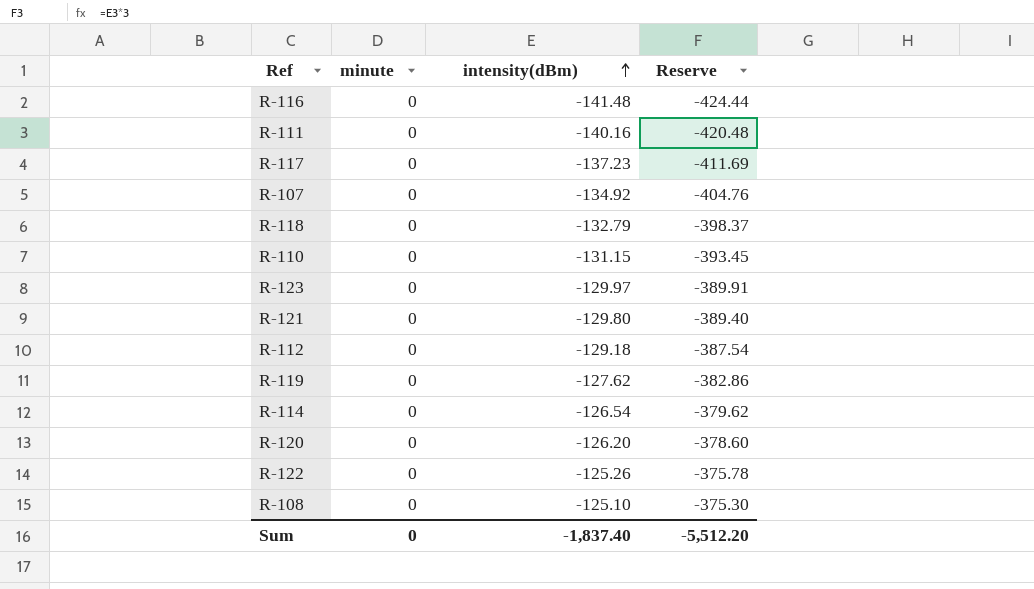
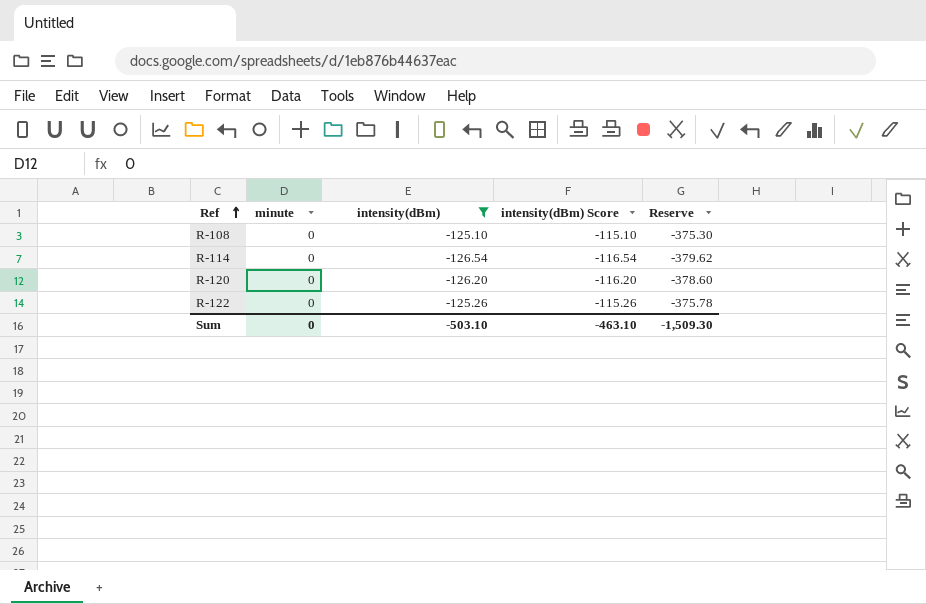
filter: none -> intensity(dBm) >= -126.54
row order: intensity(dBm) ascending -> Ref ascending
column intensity(dBm) Score | formula: none -> [intensity(dBm)] + 10
Sum | intensity(dBm): -1,837.40 -> -503.10
Sum | Reserve: -5,512.20 -> -1,509.30

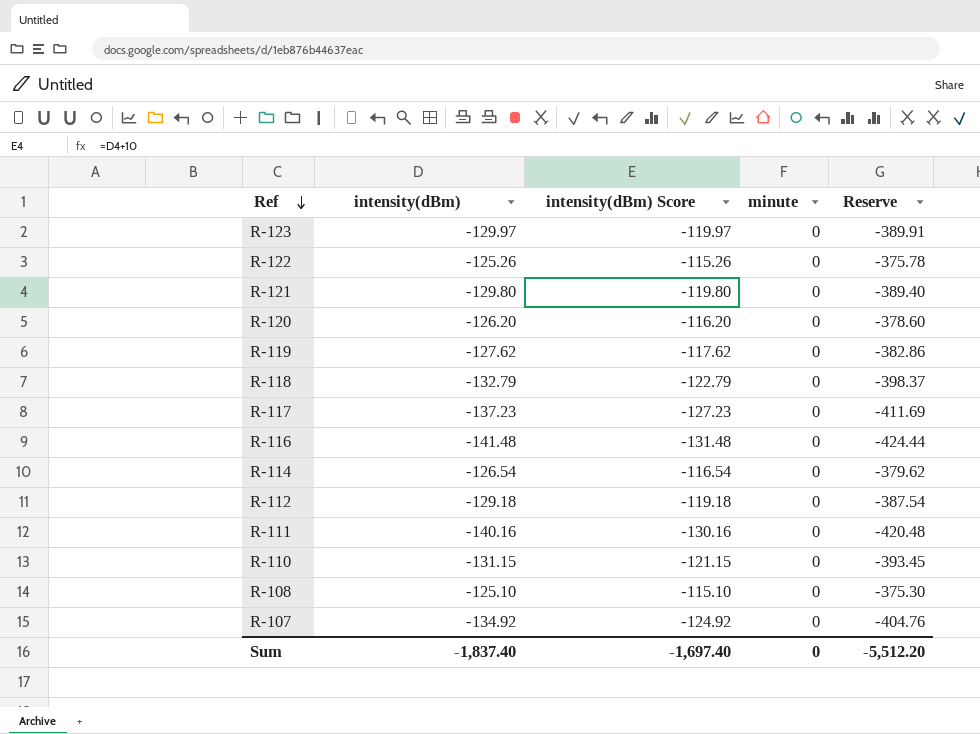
filter: intensity(dBm) >= -126.54 -> none
row order: Ref ascending -> Ref descending
column minute | position: 2 -> 4
Sum | intensity(dBm): -503.10 -> -1,837.40
Sum | intensity(dBm) Score: -463.10 -> -1,697.40
Sum | Reserve: -1,509.30 -> -5,512.20

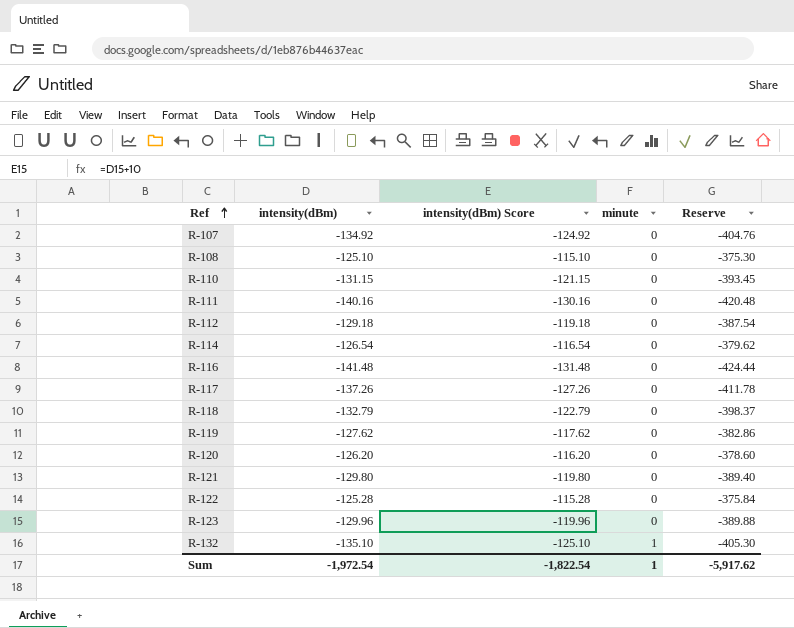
row order: Ref descending -> Ref ascending
R-117 | intensity(dBm): -137.23 -> -137.26
R-117 | intensity(dBm) Score: -127.23 -> -127.26
R-117 | Reserve: -411.69 -> -411.78
R-122 | intensity(dBm): -125.26 -> -125.28
R-122 | intensity(dBm) Score: -115.26 -> -115.28
R-122 | Reserve: -375.78 -> -375.84
R-123 | intensity(dBm): -129.97 -> -129.96
R-123 | intensity(dBm) Score: -119.97 -> -119.96
R-123 | Reserve: -389.91 -> -389.88
row R-132: none -> -135.10 | -125.10 | 1 | -405.30
Sum | intensity(dBm): -1,837.40 -> -1,972.54
Sum | intensity(dBm) Score: -1,697.40 -> -1,822.54
Sum | minute: 0 -> 1
Sum | Reserve: -5,512.20 -> -5,917.62

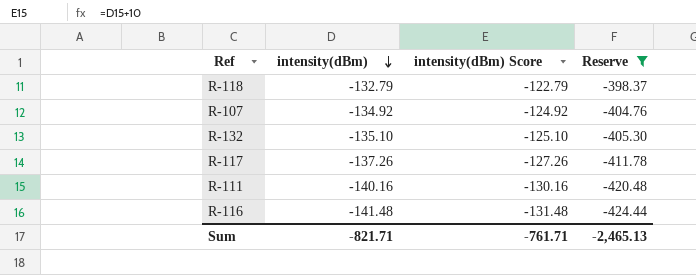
filter: none -> Reserve <= -398.37
row order: Ref ascending -> intensity(dBm) descending
column minute | position: 4 -> none
Sum | intensity(dBm): -1,972.54 -> -821.71
Sum | intensity(dBm) Score: -1,822.54 -> -761.71
Sum | Reserve: -5,917.62 -> -2,465.13

